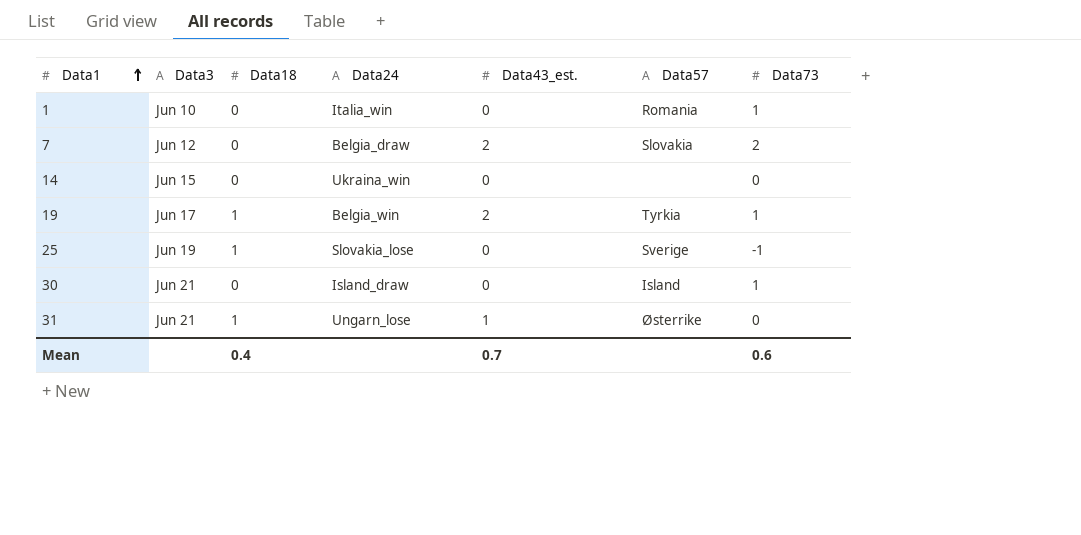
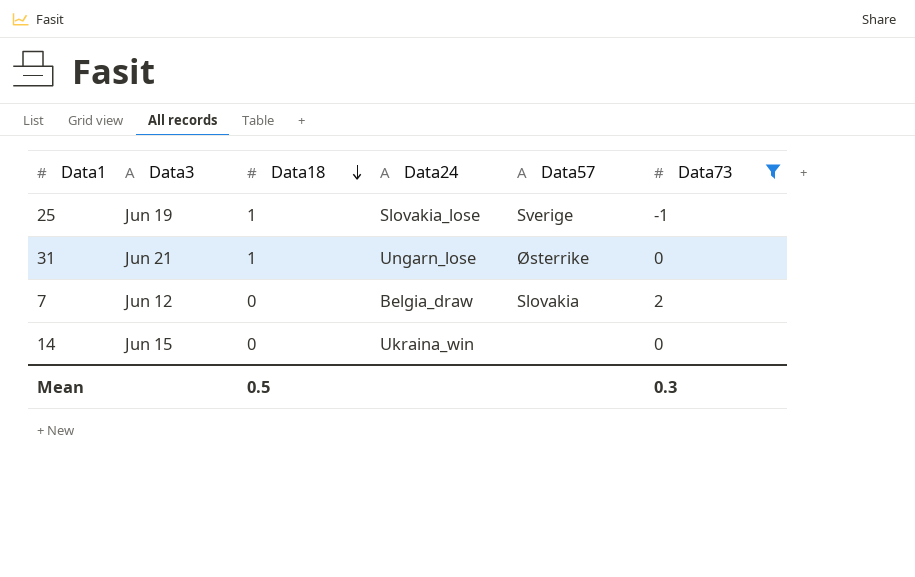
filter: none -> Data73 != 1
row order: Data1 ascending -> Data18 descending
column Data43_est. | position: 5 -> none
Mean | Data18: 0.4 -> 0.5
Mean | Data73: 0.6 -> 0.3

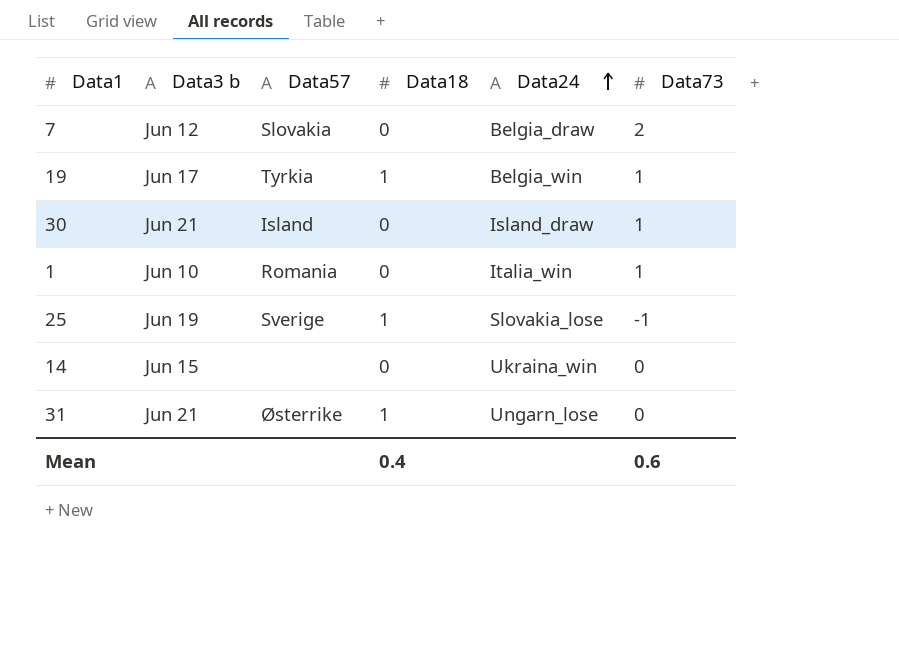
filter: Data73 != 1 -> none
row order: Data18 descending -> Data24 ascending
column name: Data3 -> Data3 b
column Data57 | position: 5 -> 3
Mean | Data18: 0.5 -> 0.4
Mean | Data73: 0.3 -> 0.6

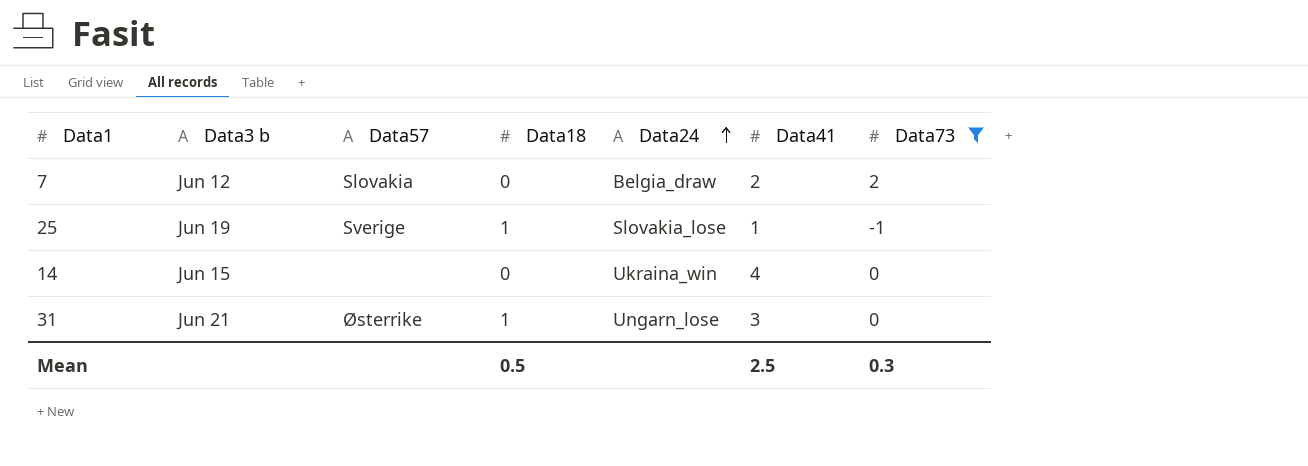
filter: none -> Data73 != 1
column Data41 | position: none -> 6
Mean | Data18: 0.4 -> 0.5
Mean | Data73: 0.6 -> 0.3

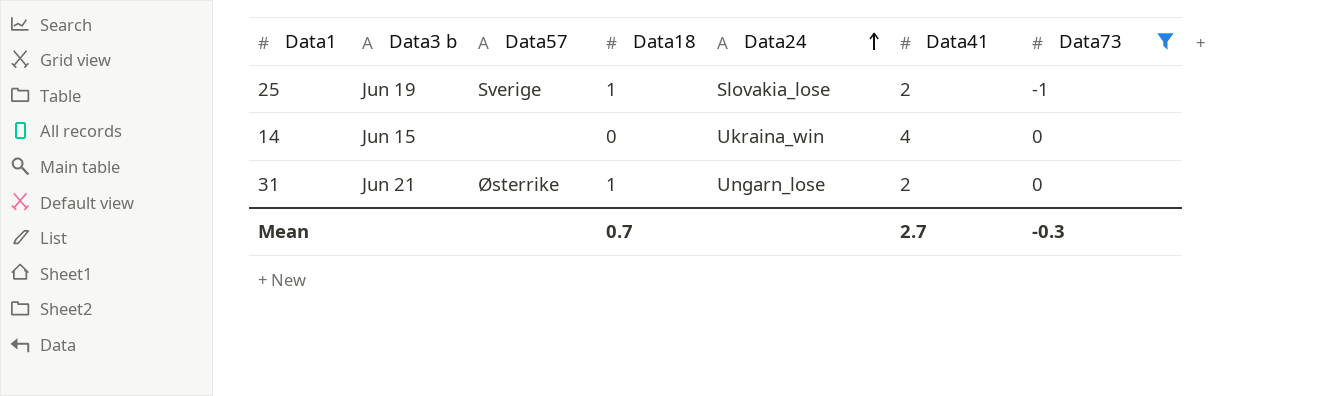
row 7: Jun 12 | Slovakia | 0 | Belgia_draw | 2 | 2 -> none
25 | Data41: 1 -> 2
31 | Data41: 3 -> 2
Mean | Data18: 0.5 -> 0.7
Mean | Data41: 2.5 -> 2.7
Mean | Data73: 0.3 -> -0.3

